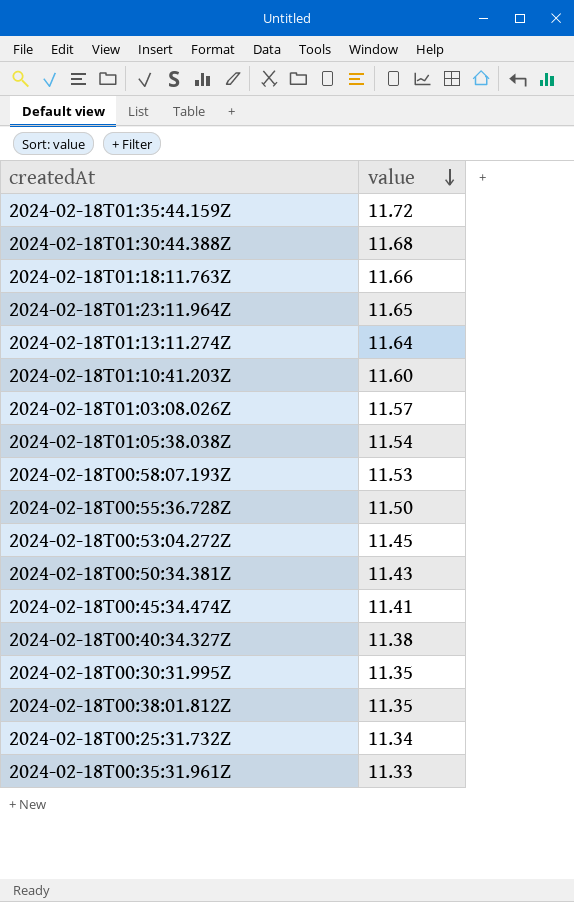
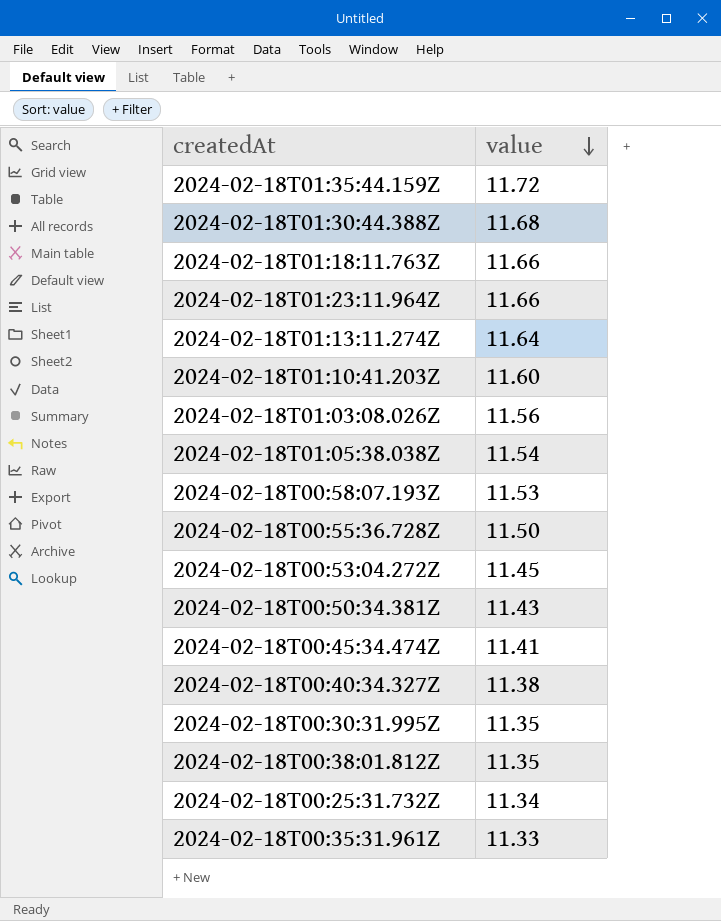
2024-02-18T01:23:11.964Z | value: 11.65 -> 11.66
2024-02-18T01:03:08.026Z | value: 11.57 -> 11.56

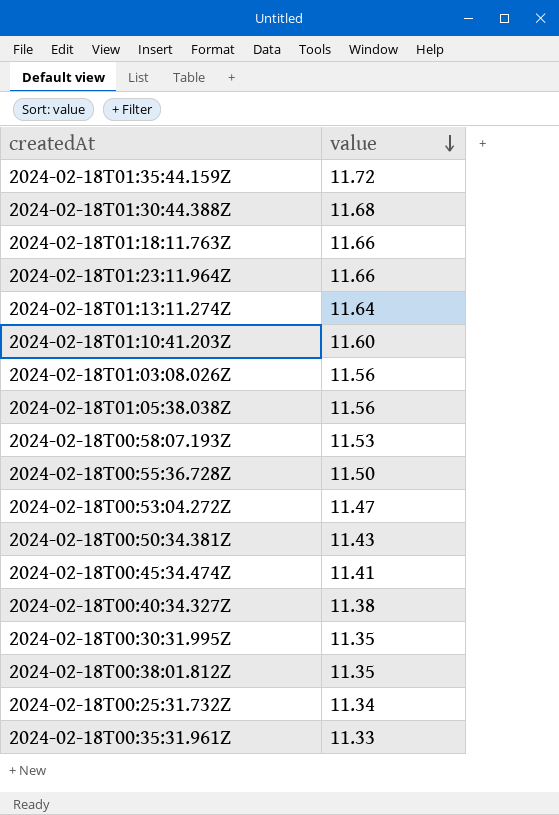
2024-02-18T01:05:38.038Z | value: 11.54 -> 11.56
2024-02-18T00:53:04.272Z | value: 11.45 -> 11.47

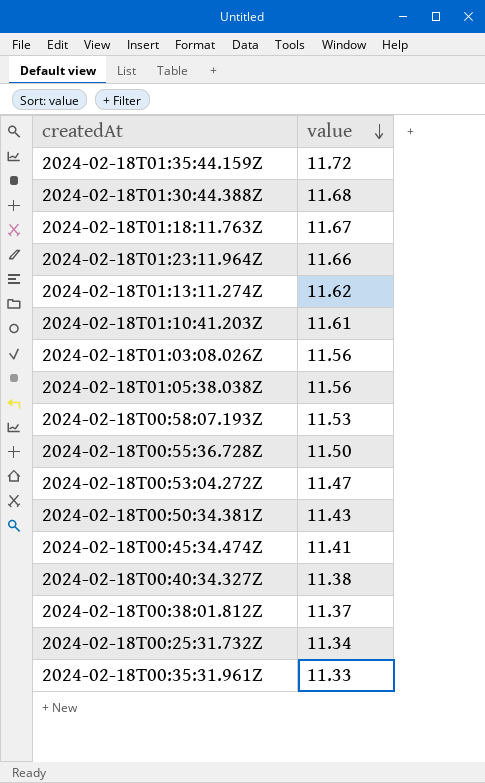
row 2024-02-18T00:30:31.995Z: 11.35 -> none
2024-02-18T01:18:11.763Z | value: 11.66 -> 11.67
2024-02-18T01:13:11.274Z | value: 11.64 -> 11.62
2024-02-18T01:10:41.203Z | value: 11.60 -> 11.61
2024-02-18T00:38:01.812Z | value: 11.35 -> 11.37

